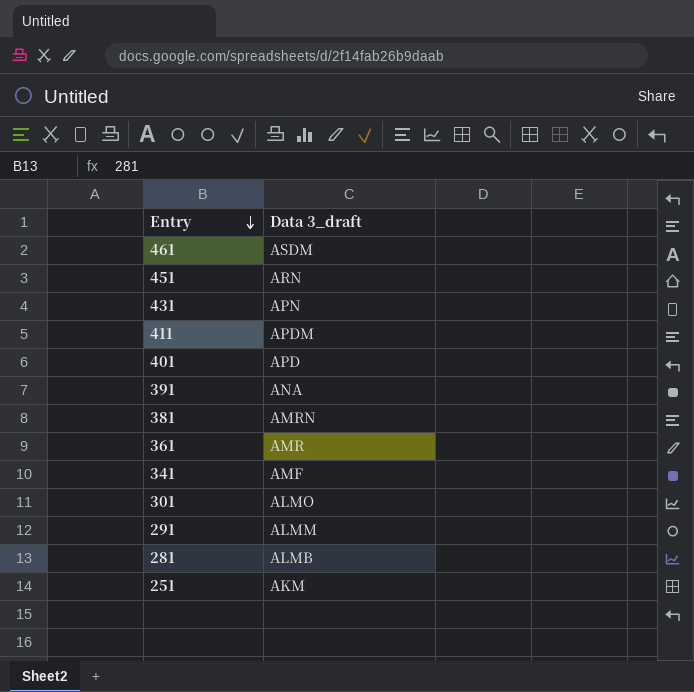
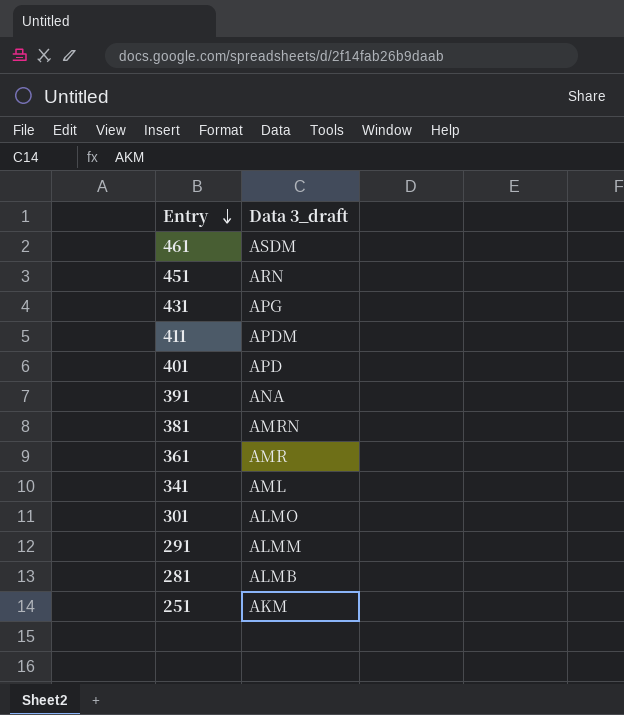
431 | Data 3_draft: APN -> APG
341 | Data 3_draft: AMF -> AML

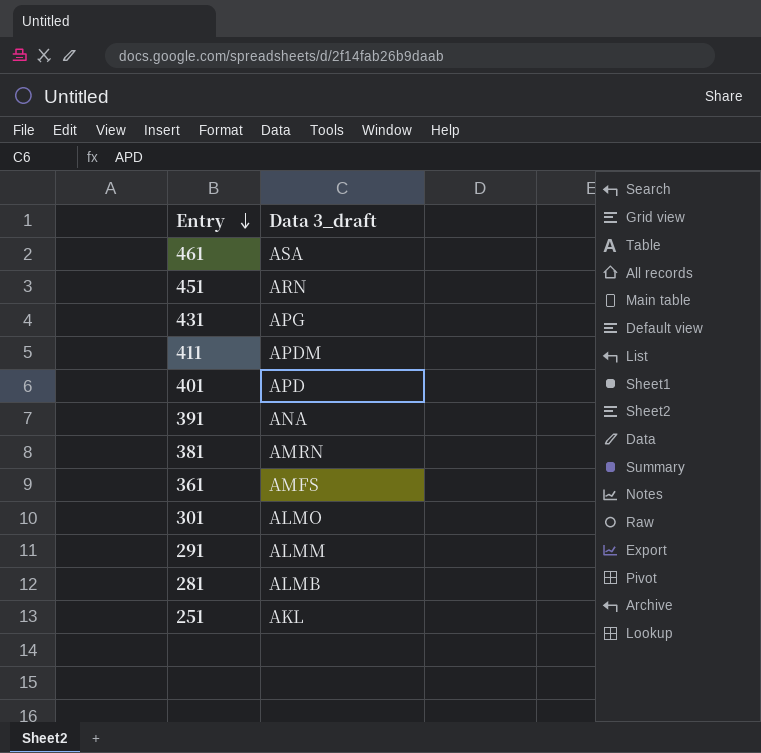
row 341: AML -> none
461 | Data 3_draft: ASDM -> ASA
361 | Data 3_draft: AMR -> AMFS
251 | Data 3_draft: AKM -> AKL

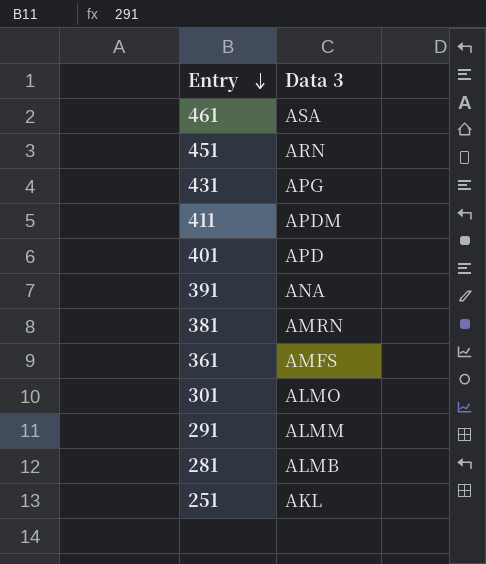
column name: Data 3_draft -> Data 3

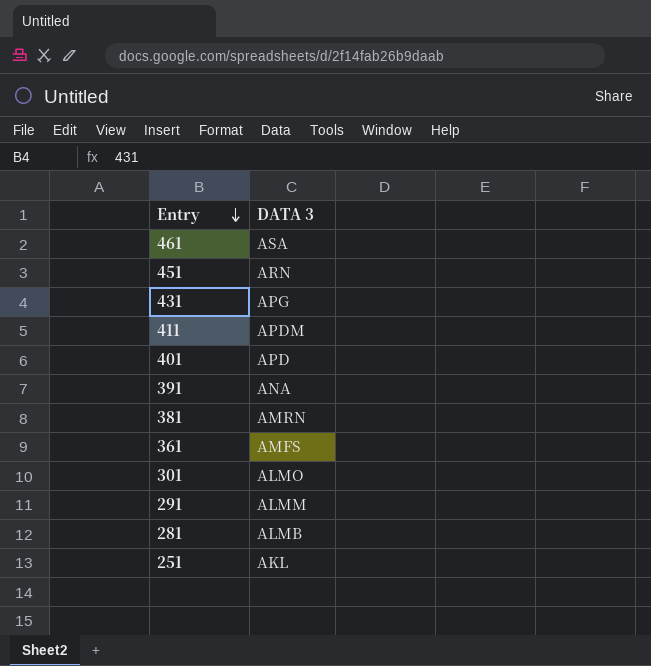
column name: Data 3 -> DATA 3

